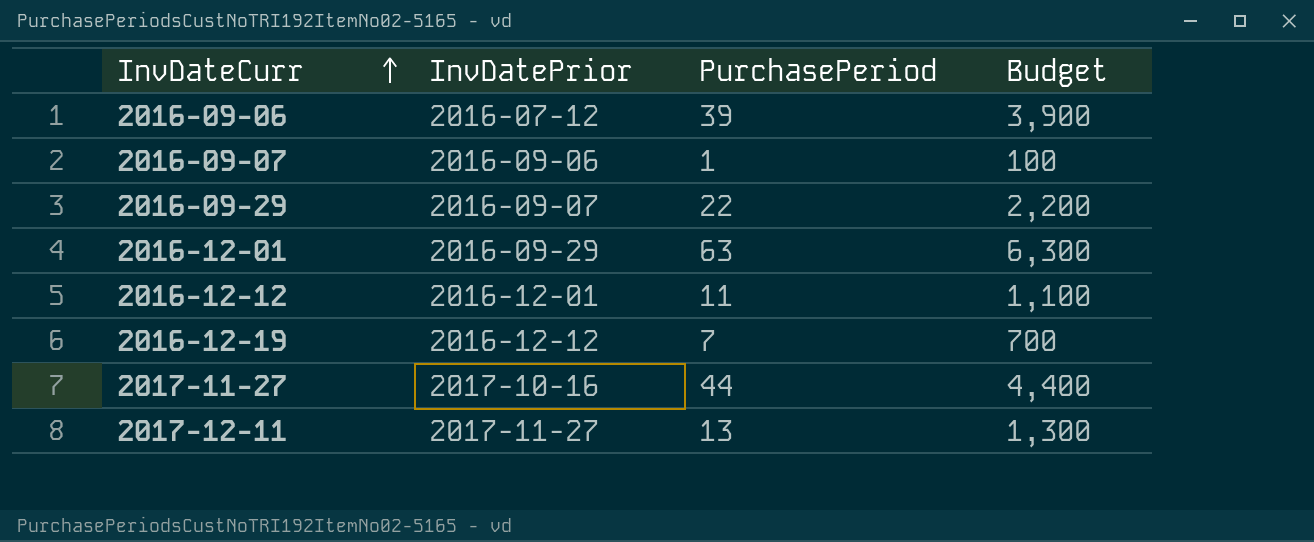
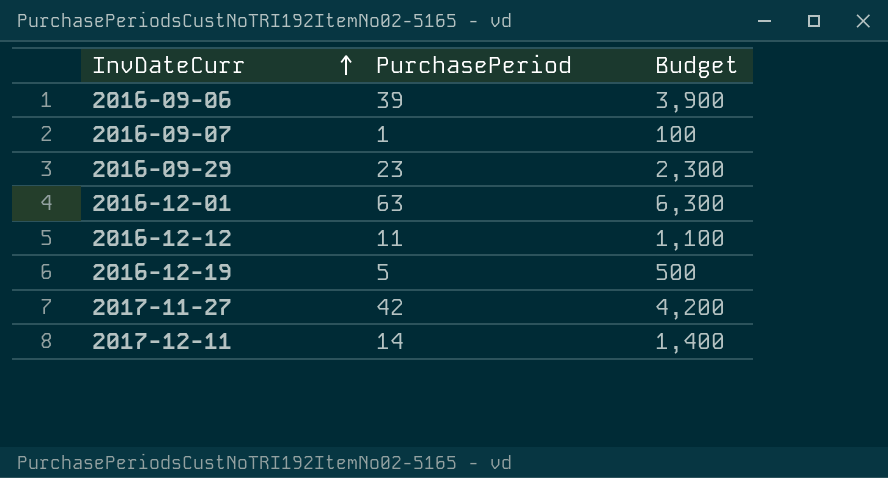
column InvDatePrior | position: 2 -> none
2016-09-29 | PurchasePeriod: 22 -> 23
2016-09-29 | Budget: 2,200 -> 2,300
2016-12-19 | PurchasePeriod: 7 -> 5
2016-12-19 | Budget: 700 -> 500
2017-11-27 | PurchasePeriod: 44 -> 42
2017-11-27 | Budget: 4,400 -> 4,200
2017-12-11 | PurchasePeriod: 13 -> 14
2017-12-11 | Budget: 1,300 -> 1,400

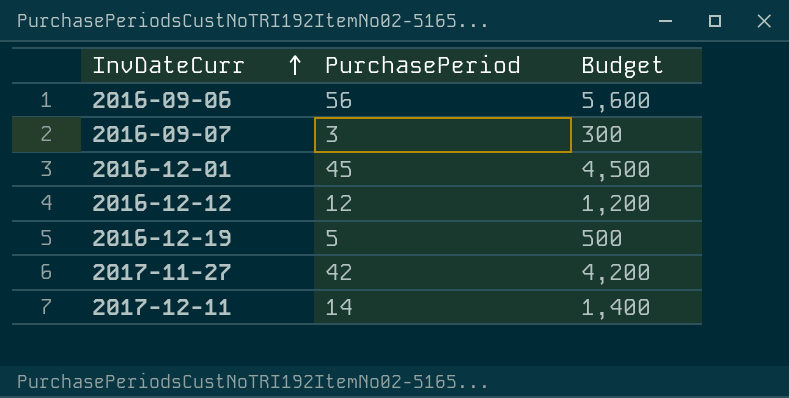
row 2016-09-29: 23 | 2,300 -> none
2016-09-06 | PurchasePeriod: 39 -> 56
2016-09-06 | Budget: 3,900 -> 5,600
2016-09-07 | PurchasePeriod: 1 -> 3
2016-09-07 | Budget: 100 -> 300
2016-12-01 | PurchasePeriod: 63 -> 45
2016-12-01 | Budget: 6,300 -> 4,500
2016-12-12 | PurchasePeriod: 11 -> 12
2016-12-12 | Budget: 1,100 -> 1,200

